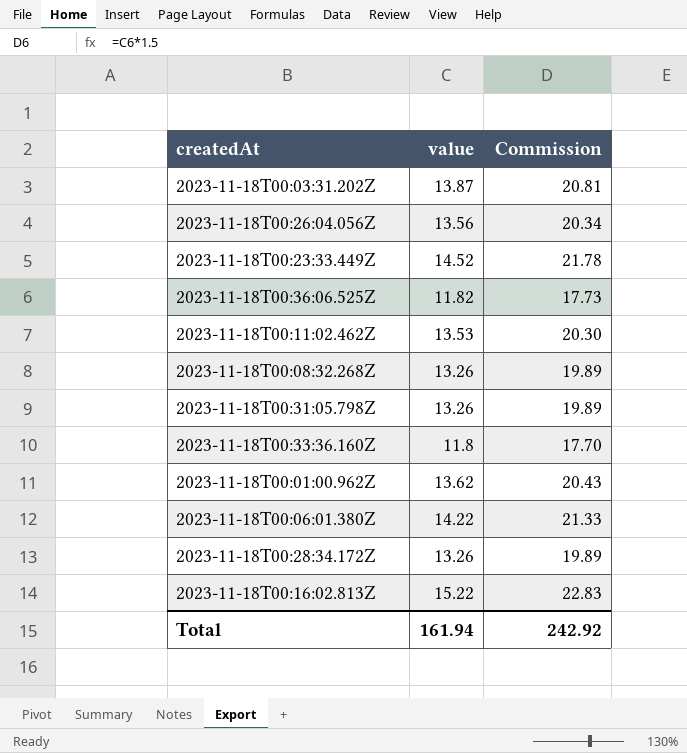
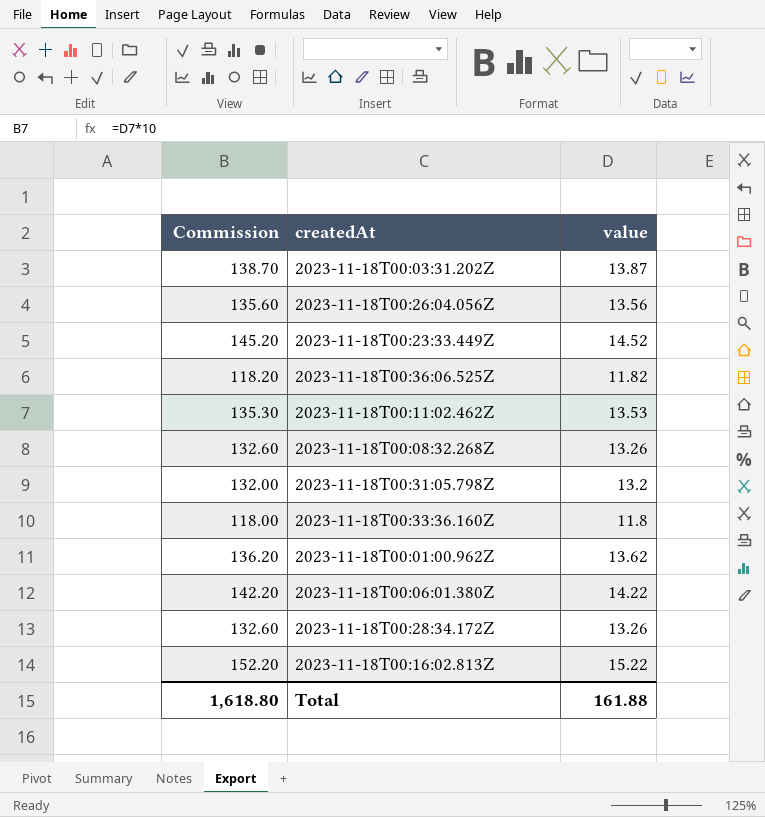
column Commission | formula: [value] * 1.5 -> [value] * 10
column Commission | position: 3 -> 1
2023-11-18T00:31:05.798Z | value: 13.26 -> 13.2
Total | Commission: 242.92 -> 1,618.80
Total | value: 161.94 -> 161.88

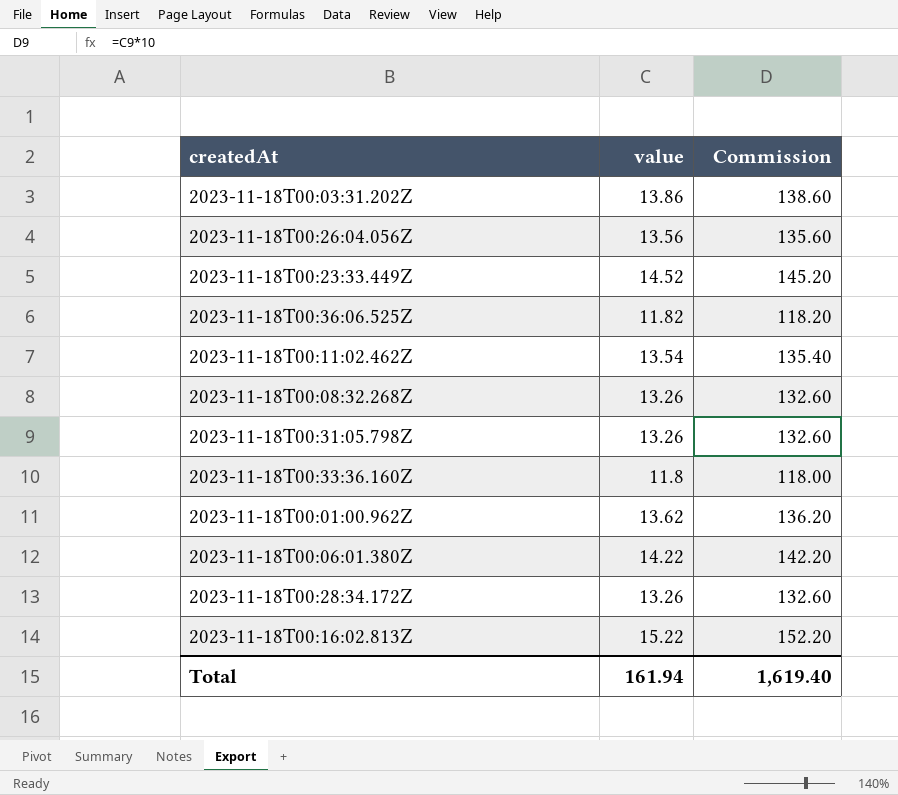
column Commission | position: 1 -> 3
2023-11-18T00:03:31.202Z | value: 13.87 -> 13.86
2023-11-18T00:03:31.202Z | Commission: 138.70 -> 138.60
2023-11-18T00:11:02.462Z | value: 13.53 -> 13.54
2023-11-18T00:11:02.462Z | Commission: 135.30 -> 135.40
2023-11-18T00:31:05.798Z | value: 13.2 -> 13.26
2023-11-18T00:31:05.798Z | Commission: 132.00 -> 132.60
Total | value: 161.88 -> 161.94
Total | Commission: 1,618.80 -> 1,619.40

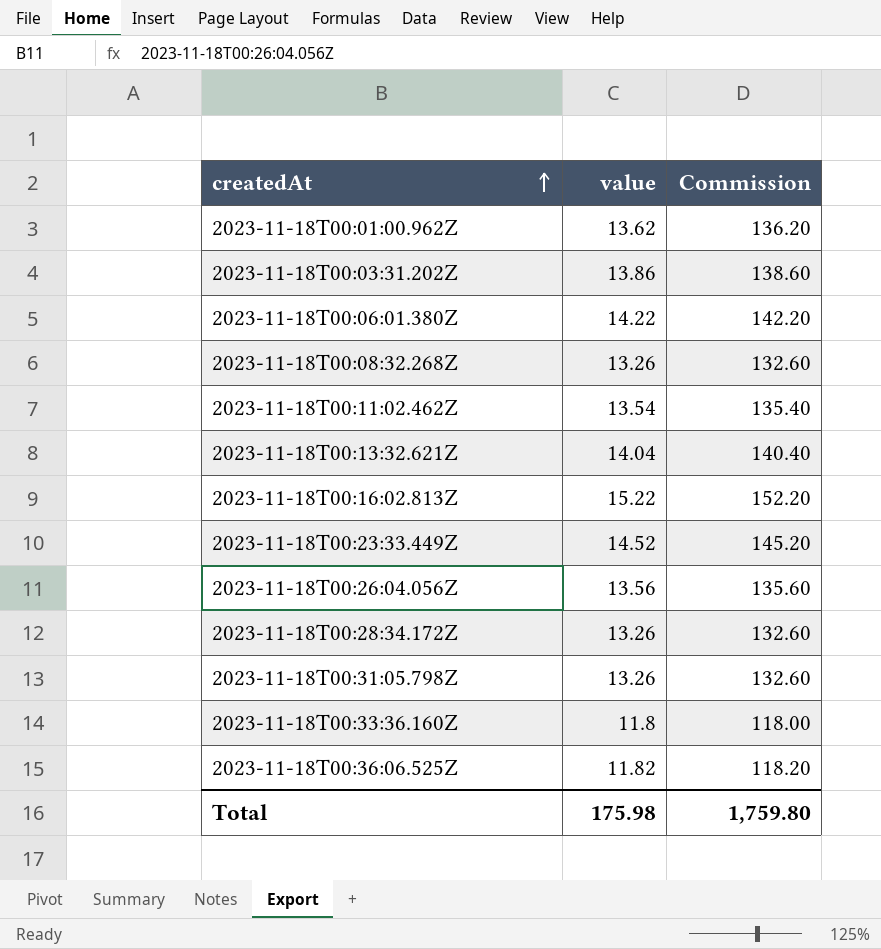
row order: none -> createdAt ascending
row 2023-11-18T00:13:32.621Z: none -> 14.04 | 140.40
Total | value: 161.94 -> 175.98
Total | Commission: 1,619.40 -> 1,759.80

